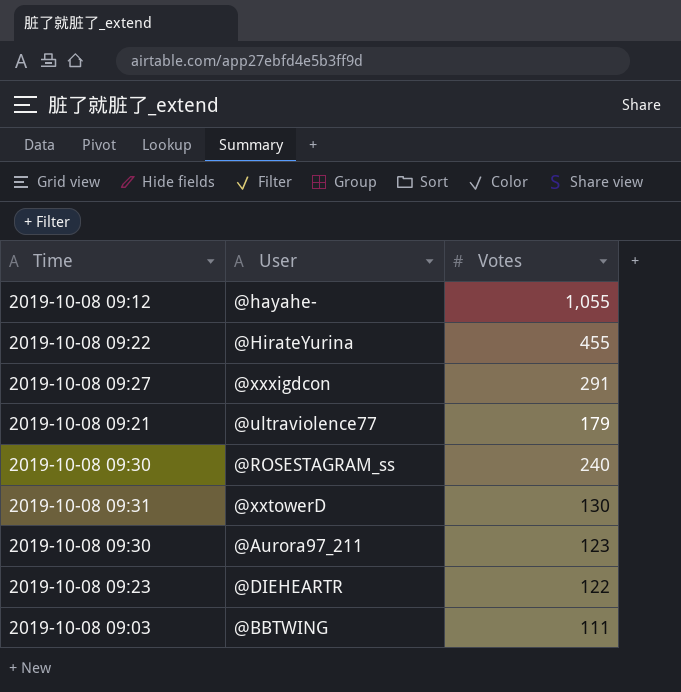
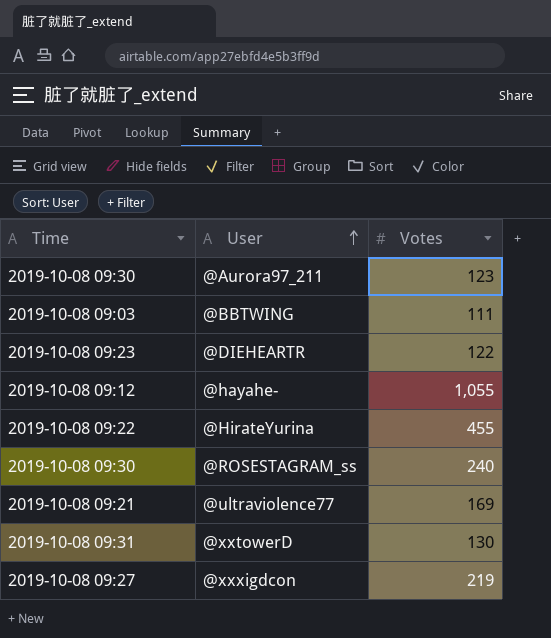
row order: none -> User ascending
@ultraviolence77 | Votes: 179 -> 169
@xxxigdcon | Votes: 291 -> 219

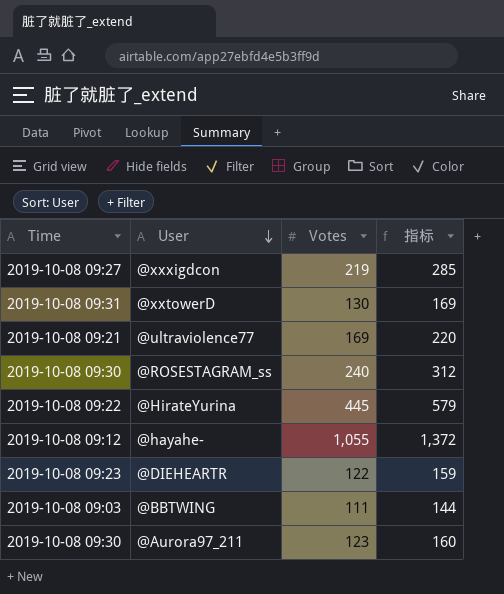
row order: User ascending -> User descending
column 指标 | formula: none -> [Votes] * 1.3
@HirateYurina | Votes: 455 -> 445

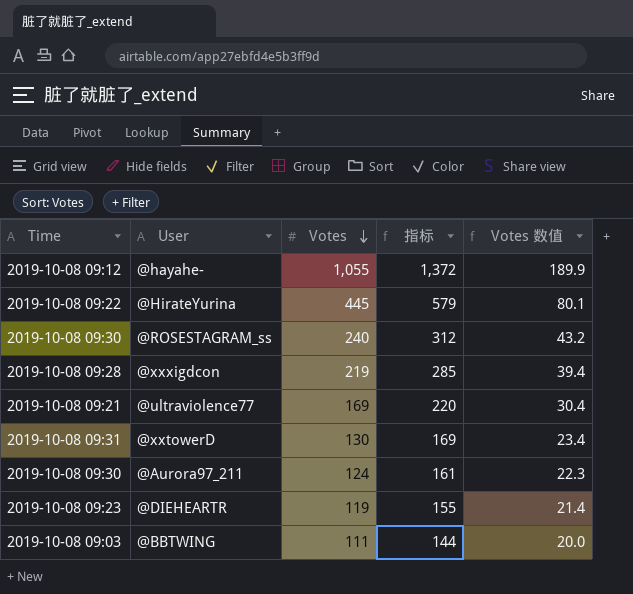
row order: User descending -> Votes descending
column Votes 数值 | formula: none -> [Votes] * 0.18
@xxxigdcon | Time: 2019-10-08 09:27 -> 2019-10-08 09:28
@Aurora97_211 | Votes: 123 -> 124
@Aurora97_211 | 指标: 160 -> 161
@DIEHEARTR | Votes: 122 -> 119
@DIEHEARTR | 指标: 159 -> 155

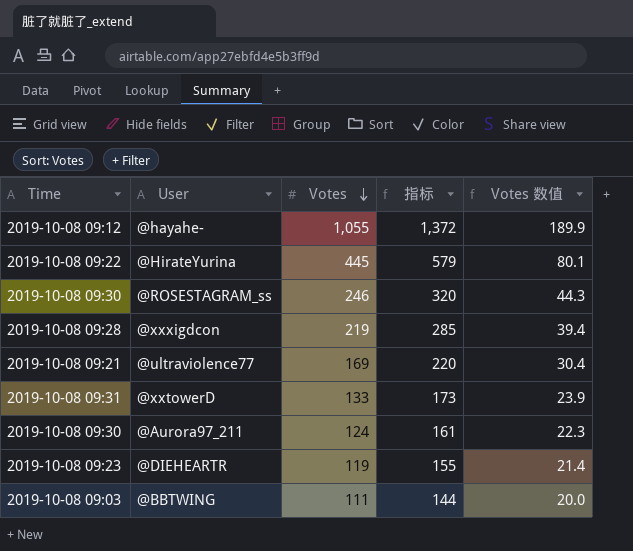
@ROSESTAGRAM_ss | Votes: 240 -> 246
@ROSESTAGRAM_ss | 指标: 312 -> 320
@ROSESTAGRAM_ss | Votes 数值: 43.2 -> 44.3
@xxtowerD | Votes: 130 -> 133
@xxtowerD | 指标: 169 -> 173
@xxtowerD | Votes 数值: 23.4 -> 23.9

